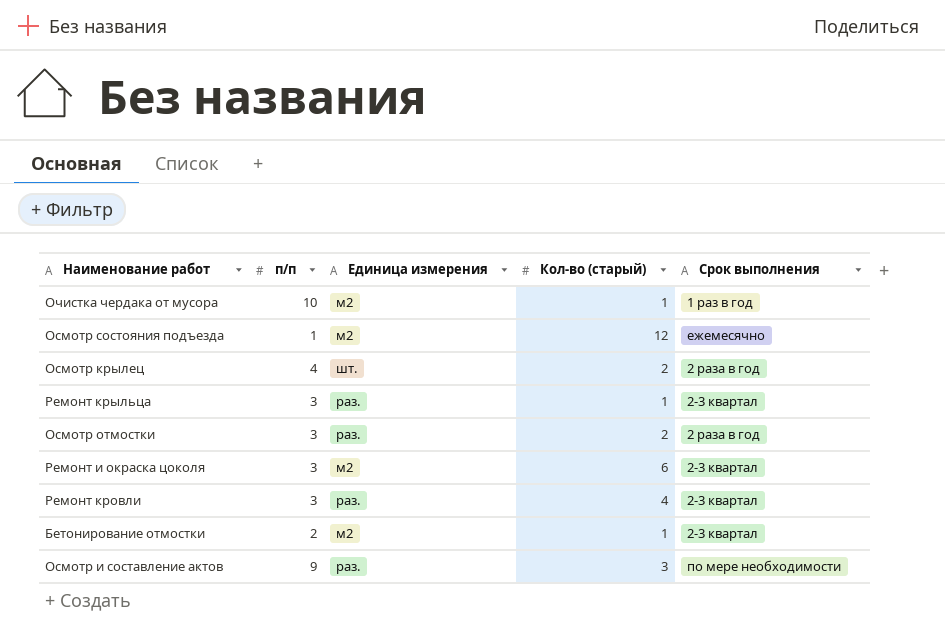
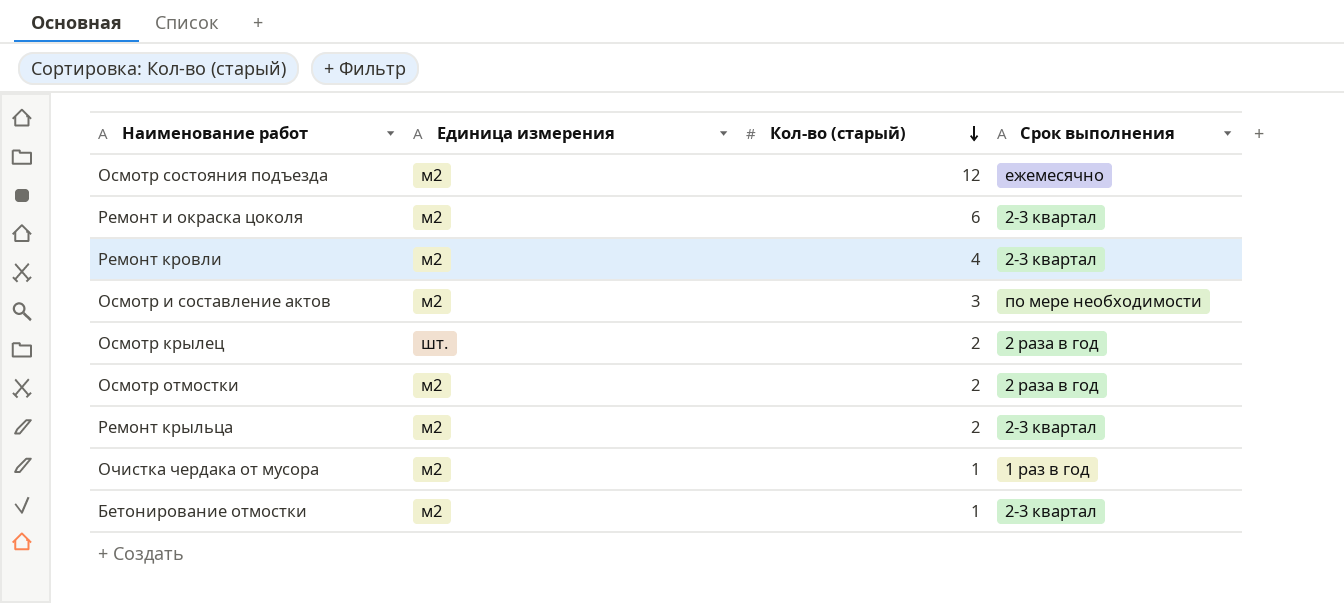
row order: none -> Кол-во (старый) descending
column п/п | position: 2 -> none
Ремонт кровли | Единица измерения: раз. -> м2
Осмотр и составление актов | Единица измерения: раз. -> м2
Осмотр отмостки | Единица измерения: раз. -> м2
Ремонт крыльца | Единица измерения: раз. -> м2
Ремонт крыльца | Кол-во (старый): 1 -> 2

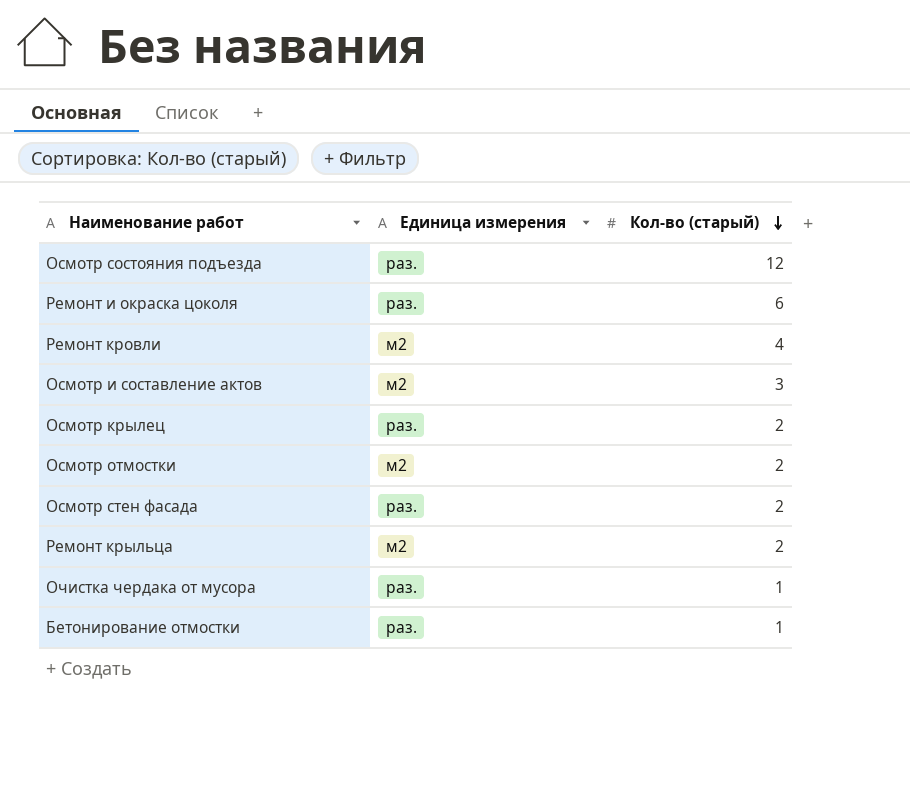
column Срок выполнения | position: 4 -> none
Осмотр состояния подъезда | Единица измерения: м2 -> раз.
Ремонт и окраска цоколя | Единица измерения: м2 -> раз.
Осмотр крылец | Единица измерения: шт. -> раз.
row Осмотр стен фасада: none -> раз. | 2
Очистка чердака от мусора | Единица измерения: м2 -> раз.
Бетонирование отмостки | Единица измерения: м2 -> раз.

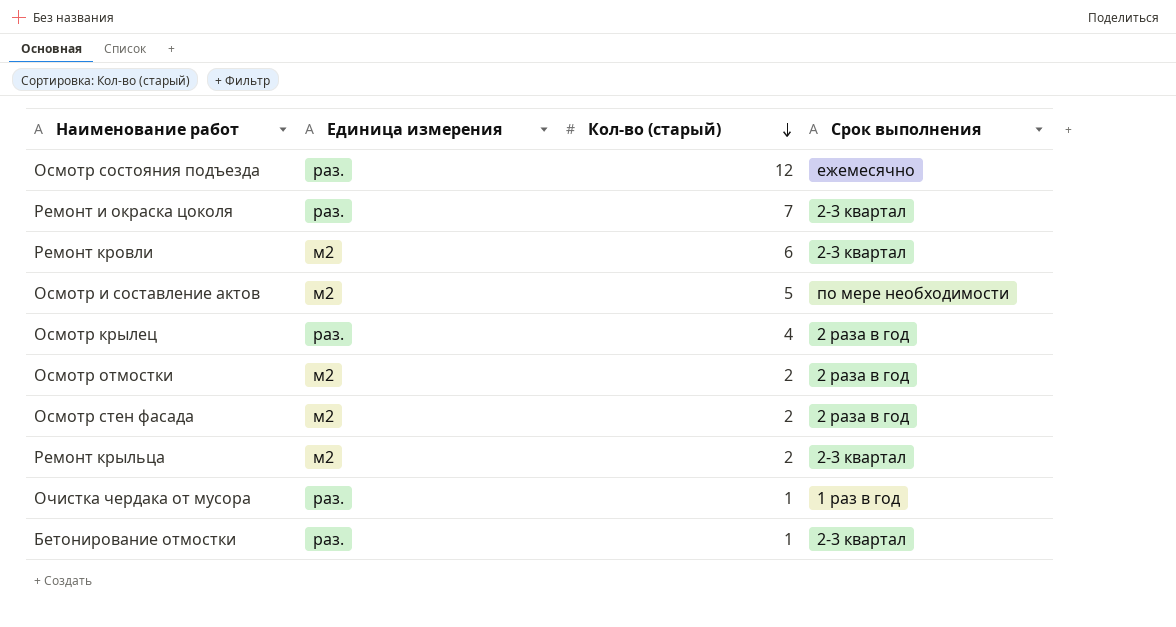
column Срок выполнения | position: none -> 4
Ремонт и окраска цоколя | Кол-во (старый): 6 -> 7
Ремонт кровли | Кол-во (старый): 4 -> 6
Осмотр и составление актов | Кол-во (старый): 3 -> 5
Осмотр крылец | Кол-во (старый): 2 -> 4
Осмотр стен фасада | Единица измерения: раз. -> м2

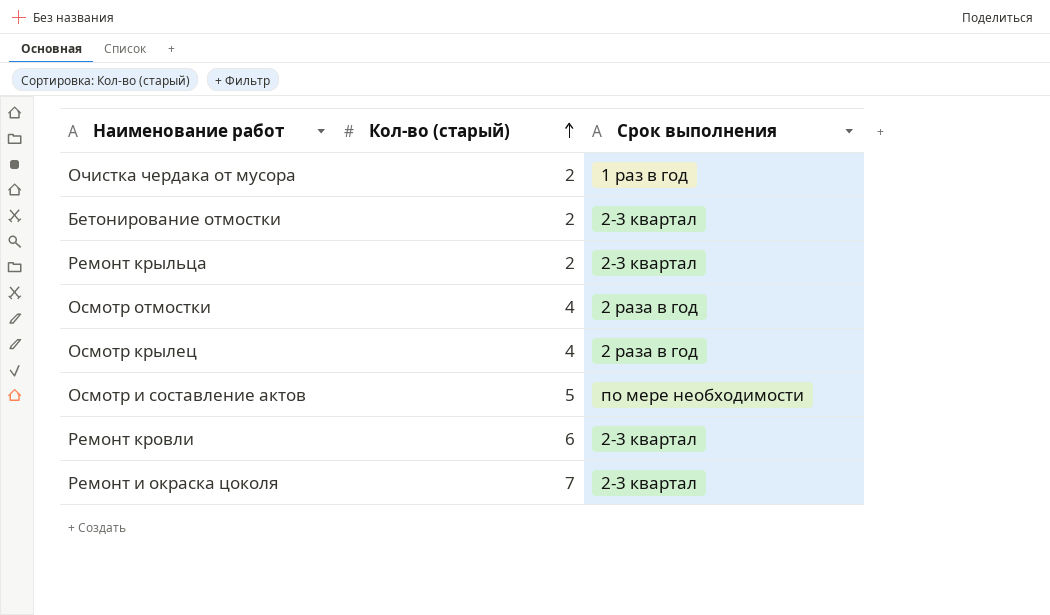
row order: Кол-во (старый) descending -> Кол-во (старый) ascending
column Единица измерения | position: 2 -> none
row Осмотр состояния подъезда: раз. | 12 | ежемесячно -> none
row Осмотр стен фасада: м2 | 2 | 2 раза в год -> none
Очистка чердака от мусора | Кол-во (старый): 1 -> 2
Бетонирование отмостки | Кол-во (старый): 1 -> 2
Осмотр отмостки | Кол-во (старый): 2 -> 4

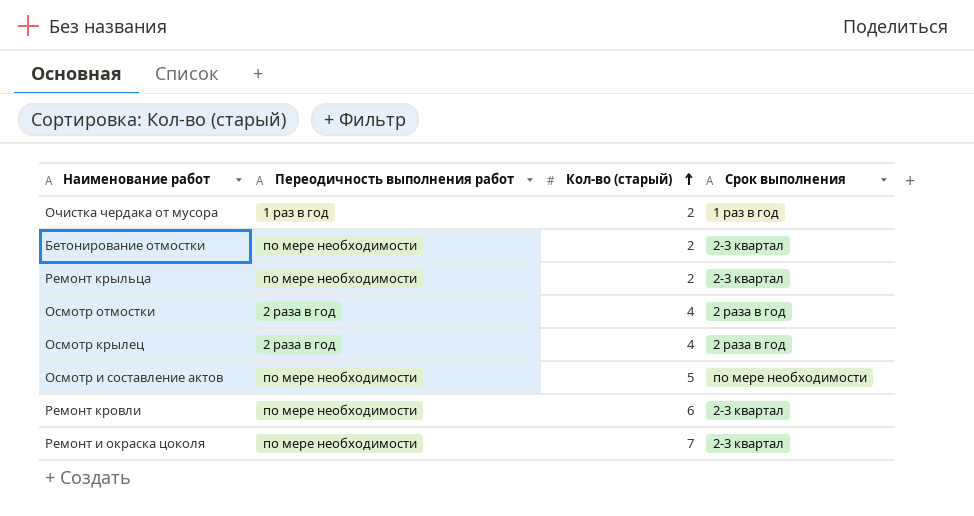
column Переодичность выполнения работ | position: none -> 2

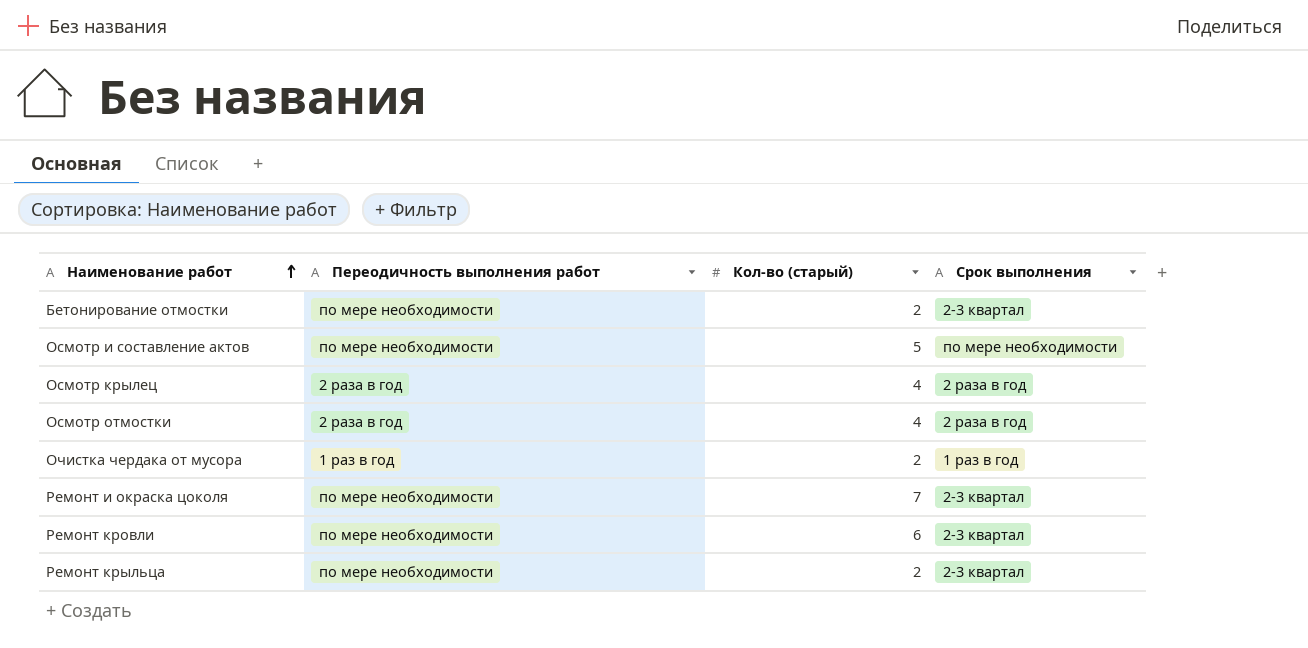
row order: Кол-во (старый) ascending -> Наименование работ ascending

